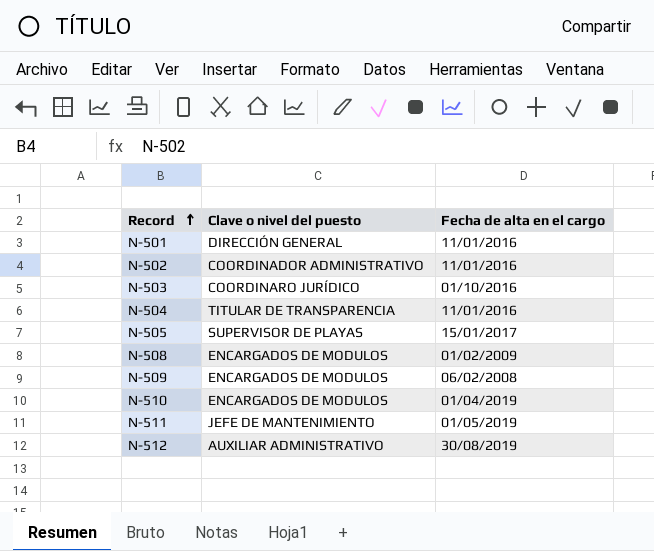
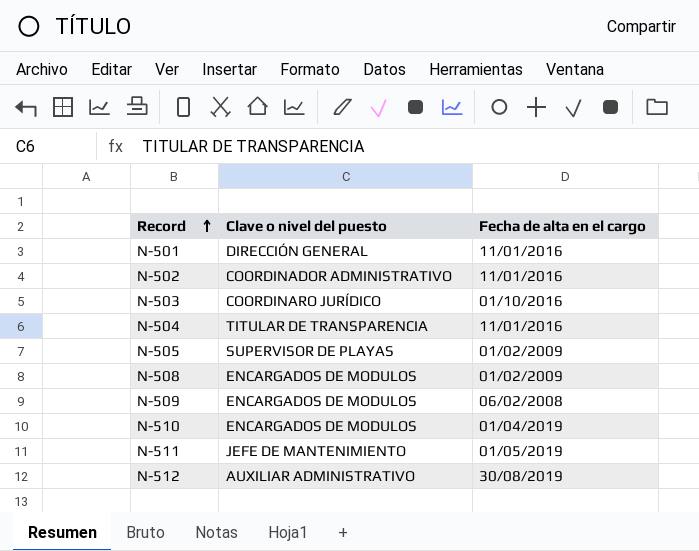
N-505 | Fecha de alta en el cargo: 15/01/2017 -> 01/02/2009

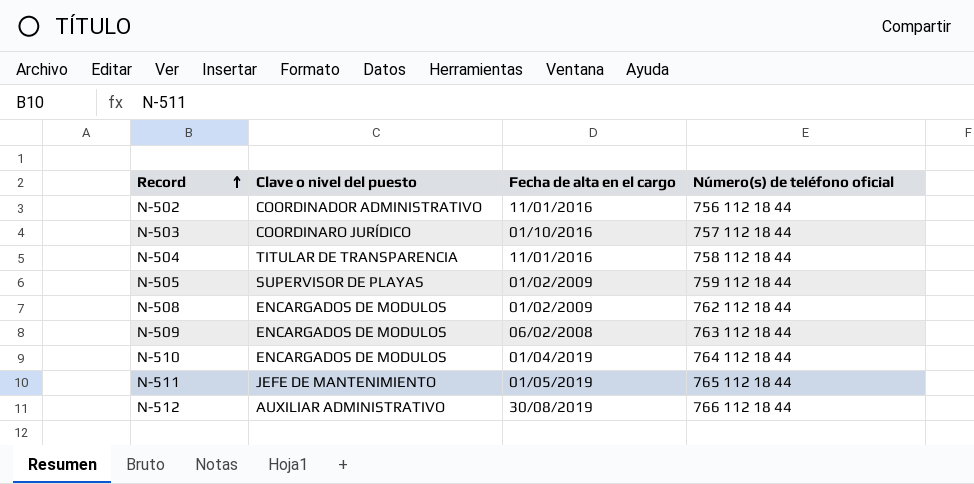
column Número(s) de teléfono oficial | position: none -> 4
row N-501: DIRECCIÓN GENERAL | 11/01/2016 -> none

